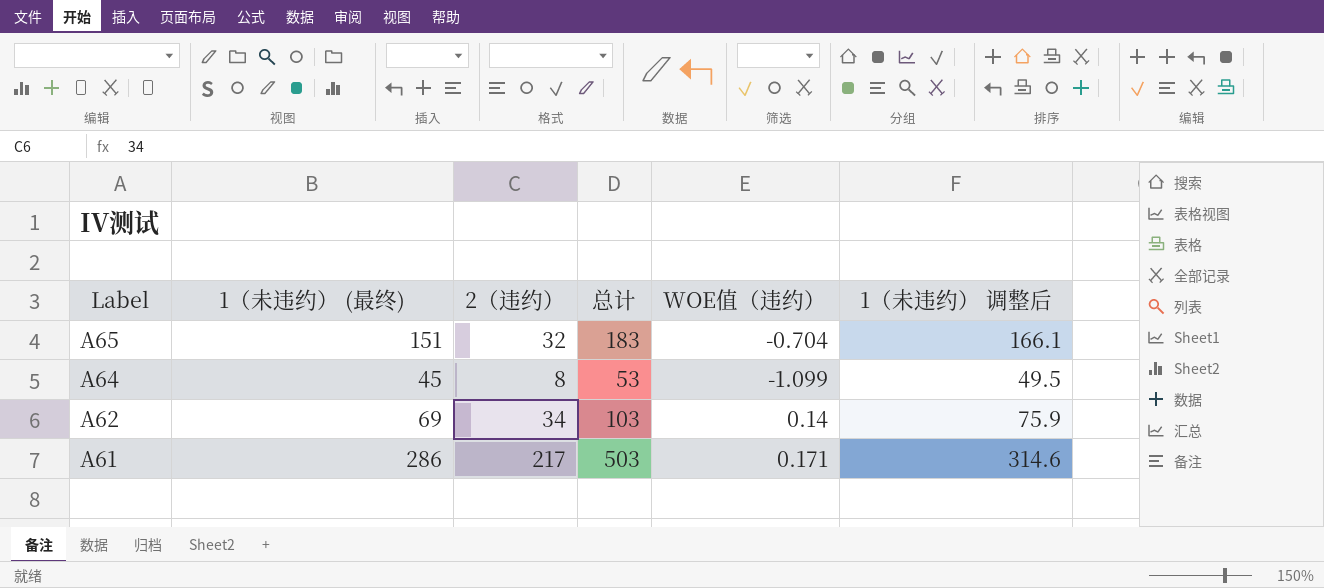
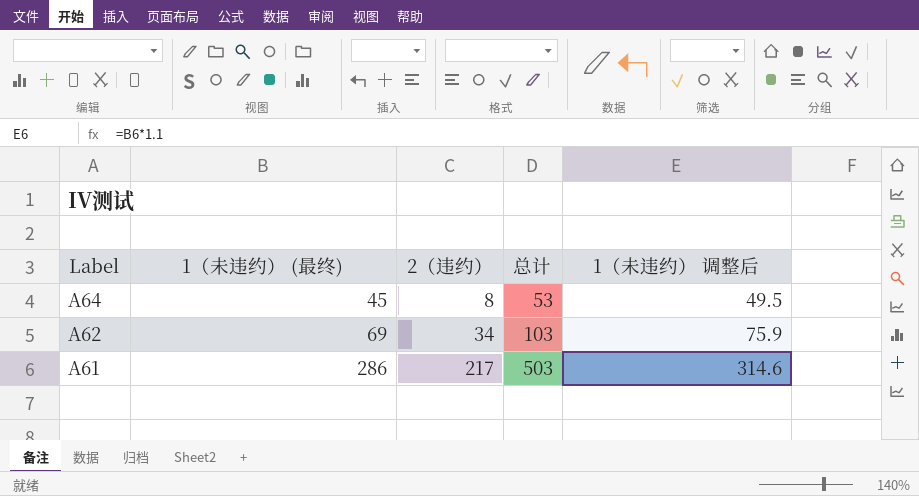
column WOE值（违约） | position: 5 -> none
row A65: 151 | 32 | 183 | -0.704 | 166.1 -> none

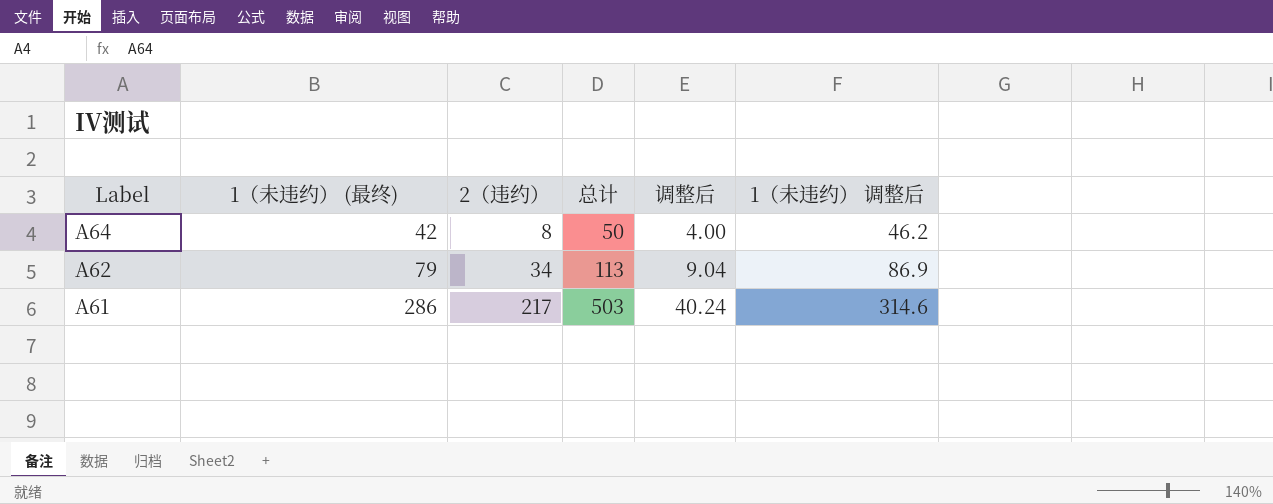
column 调整后 | formula: none -> [总计] * 0.08
A64 | 1（未违约） (最终): 45 -> 42
A64 | 总计: 53 -> 50
A64 | 1（未违约） 调整后: 49.5 -> 46.2
A62 | 1（未违约） (最终): 69 -> 79
A62 | 总计: 103 -> 113
A62 | 1（未违约） 调整后: 75.9 -> 86.9

